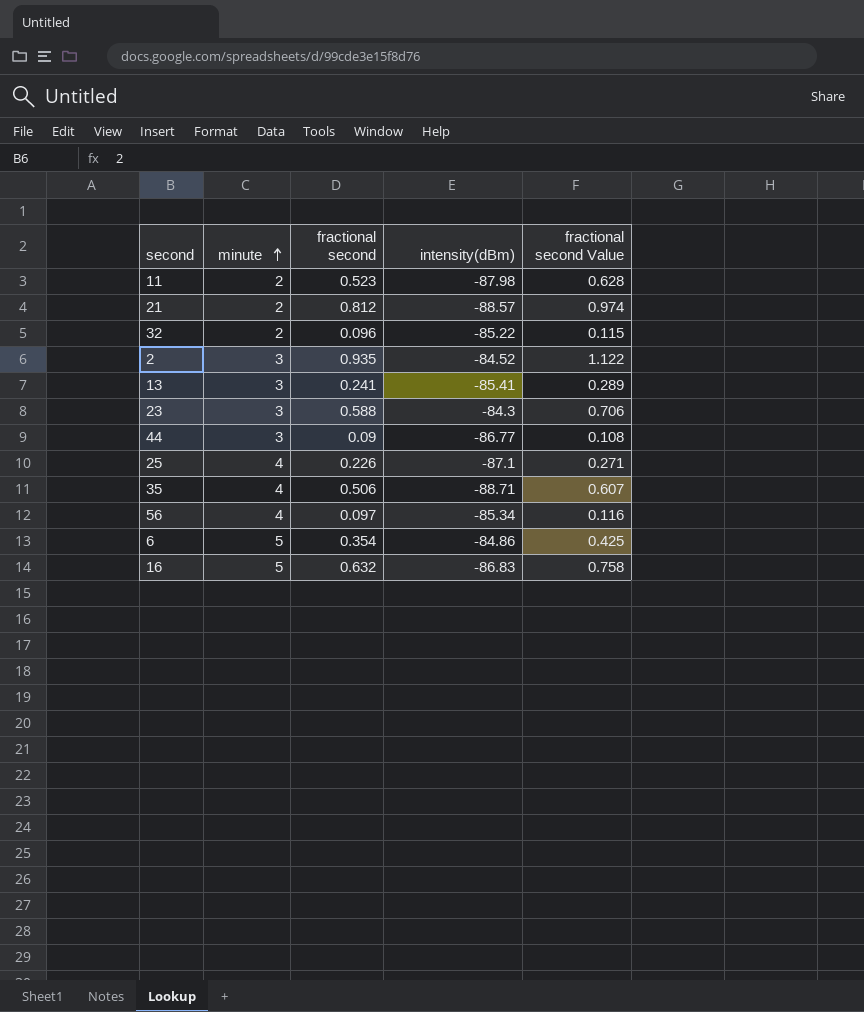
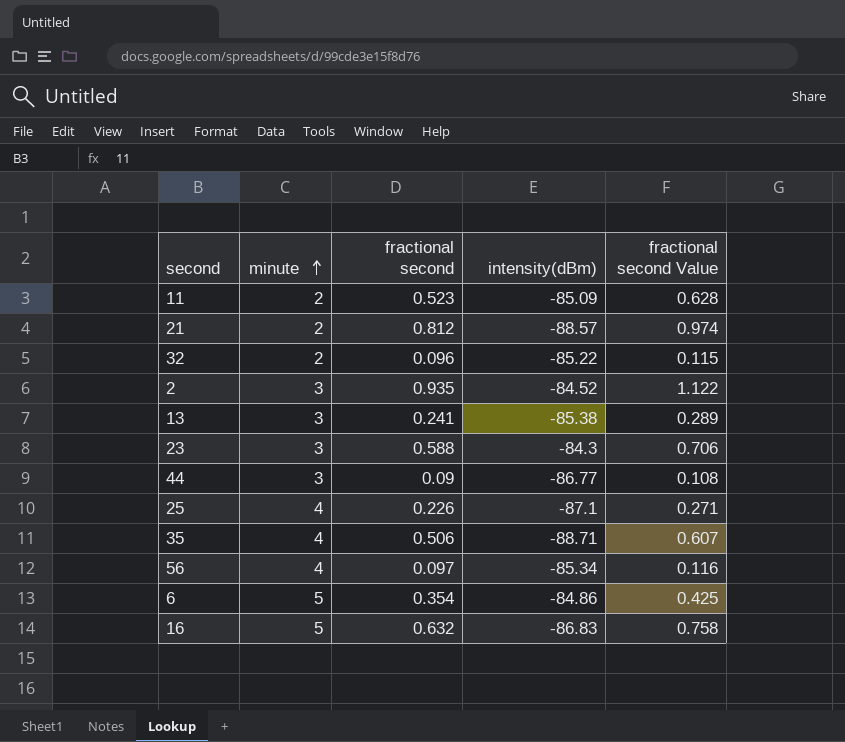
11 | intensity(dBm): -87.98 -> -85.09
13 | intensity(dBm): -85.41 -> -85.38

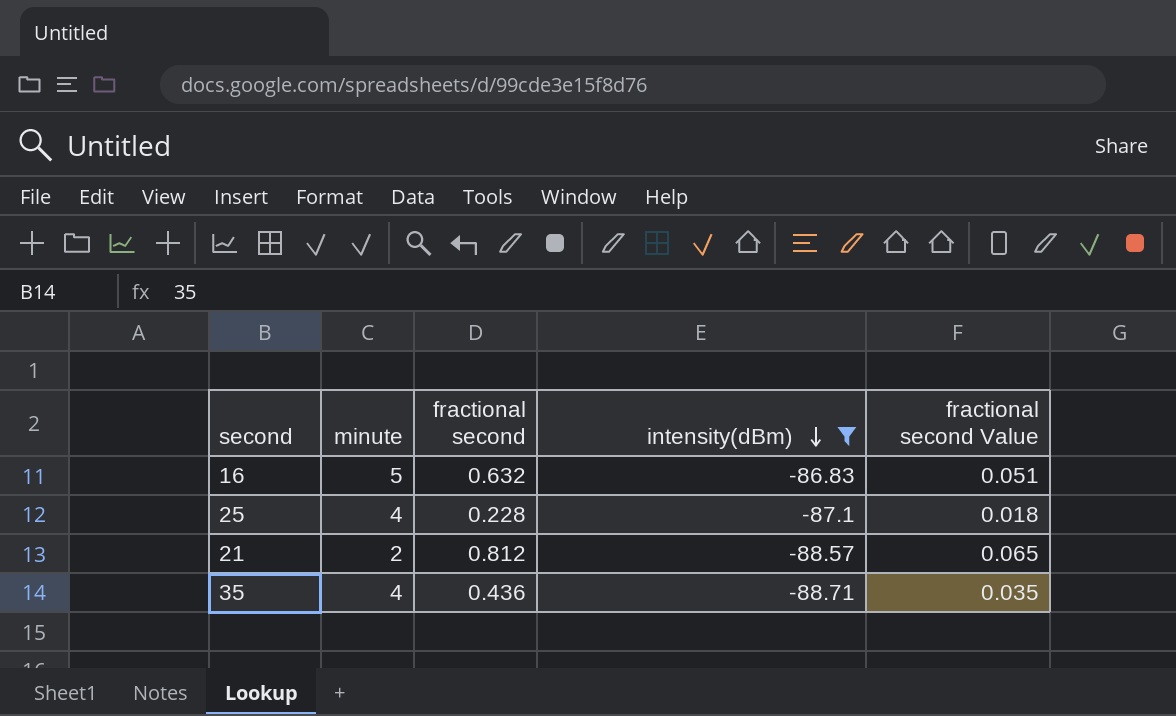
filter: none -> intensity(dBm) <= -86.83
row order: minute ascending -> intensity(dBm) descending
column fractional second Value | formula: [fractional second] * 1.2 -> [fractional second] * 0.08
25 | fractional second: 0.226 -> 0.228
35 | fractional second: 0.506 -> 0.436

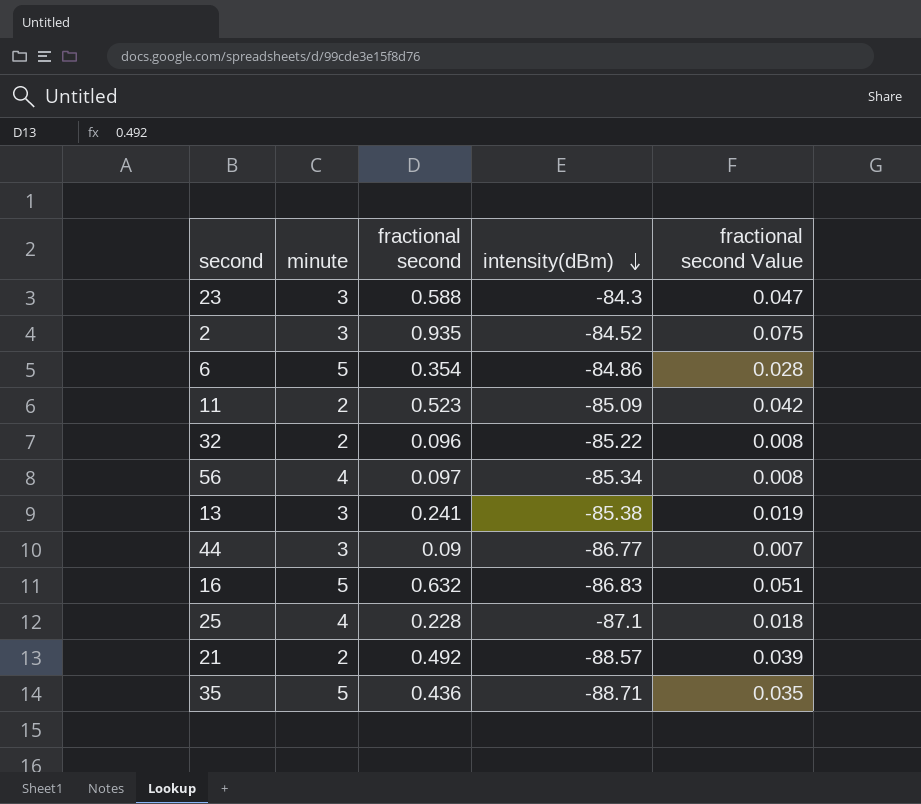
filter: intensity(dBm) <= -86.83 -> none
21 | fractional second: 0.812 -> 0.492
21 | fractional second Value: 0.065 -> 0.039
35 | minute: 4 -> 5

